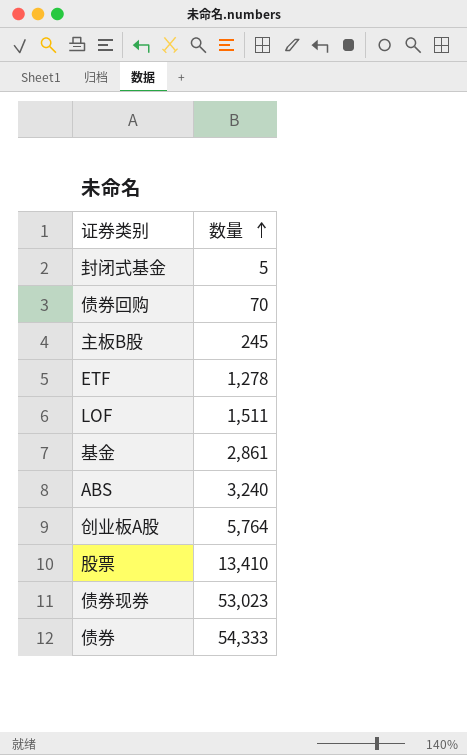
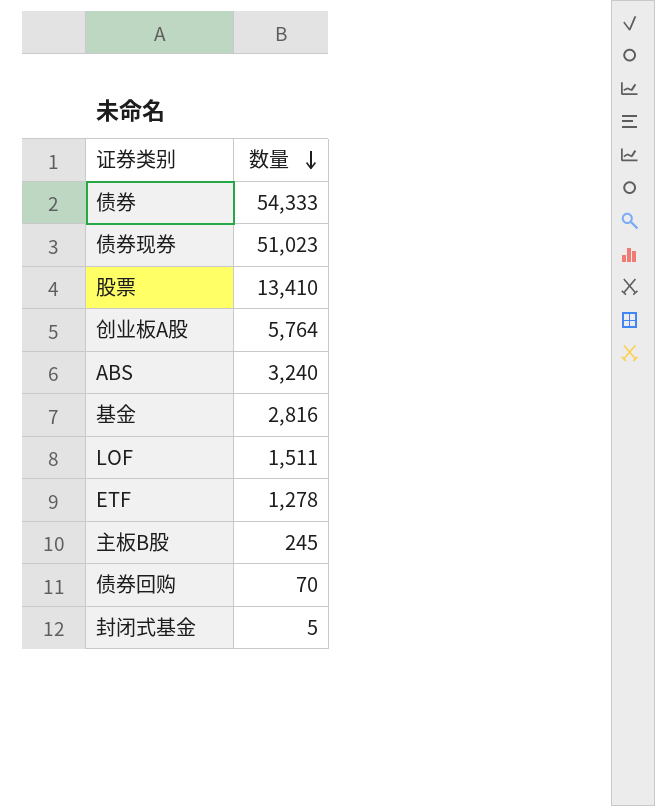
row order: 数量 ascending -> 数量 descending
债券现券 | 数量: 53,023 -> 51,023
基金 | 数量: 2,861 -> 2,816

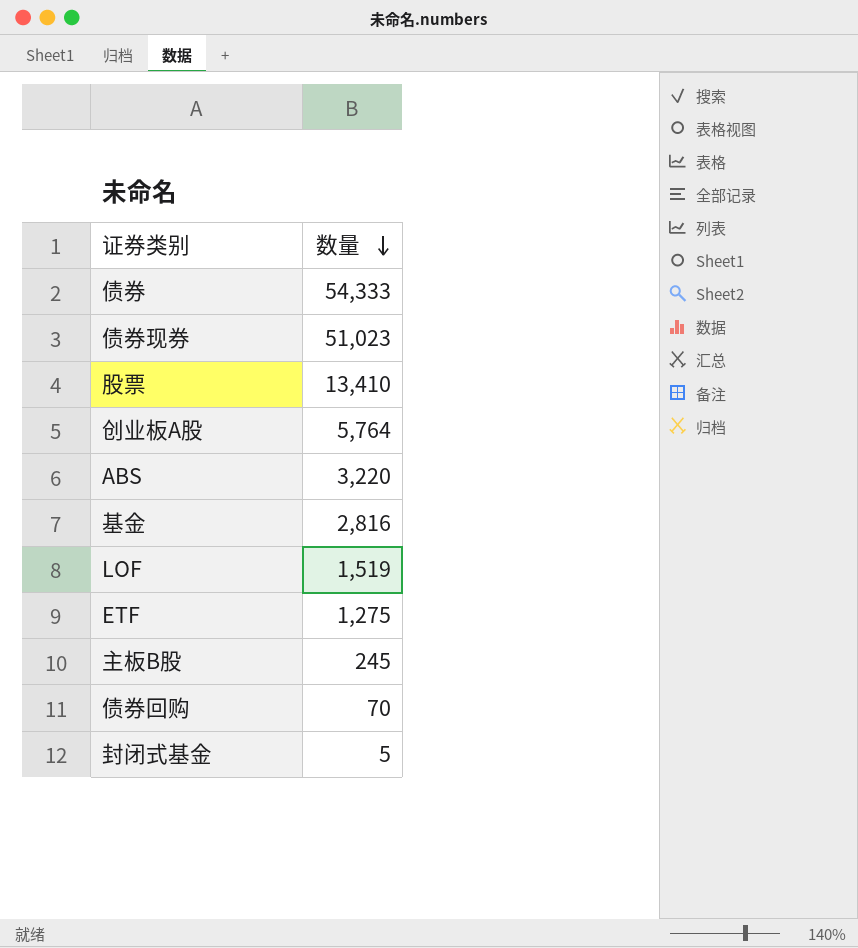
ABS | 数量: 3,240 -> 3,220
LOF | 数量: 1,511 -> 1,519
ETF | 数量: 1,278 -> 1,275

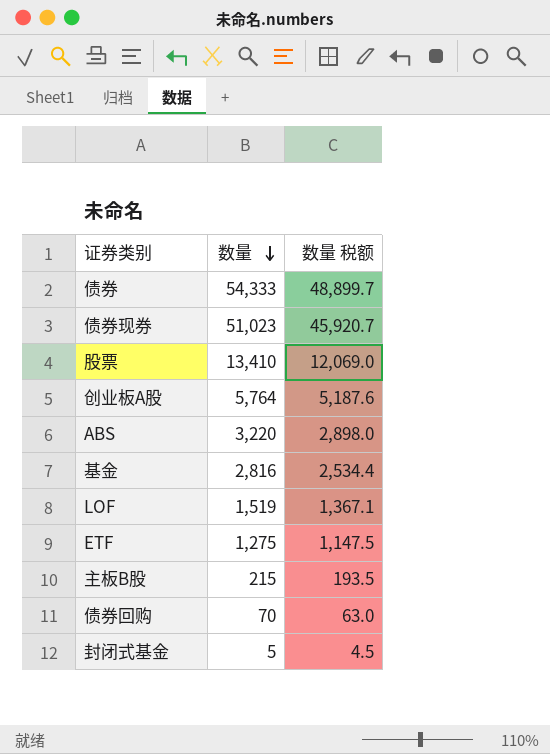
column 数量 税额 | formula: none -> [数量] * 0.9
主板B股 | 数量: 245 -> 215

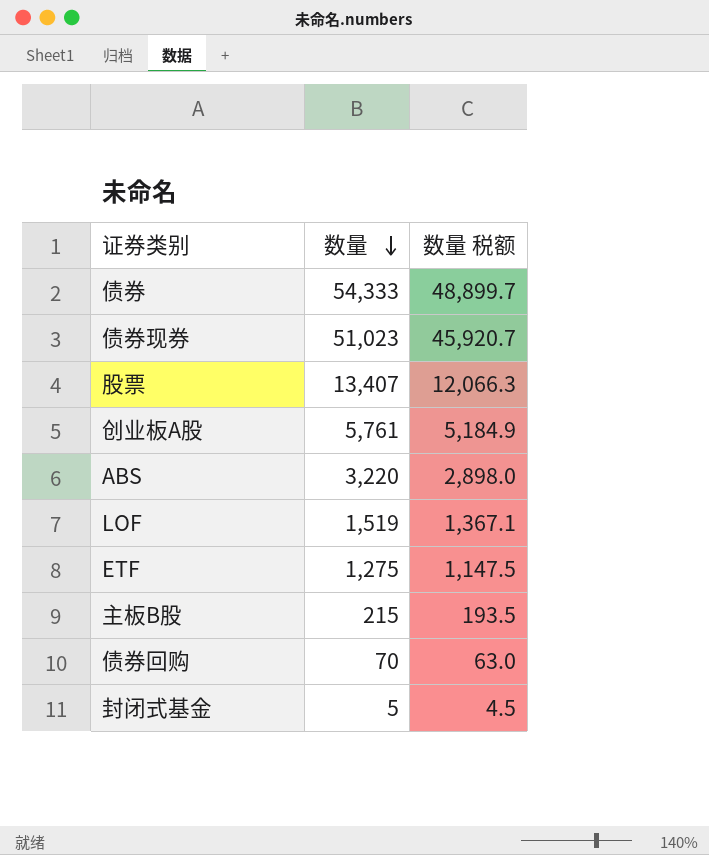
row 基金: 2,816 | 2,534.4 -> none
股票 | 数量: 13,410 -> 13,407
股票 | 数量 税额: 12,069.0 -> 12,066.3
创业板A股 | 数量: 5,764 -> 5,761
创业板A股 | 数量 税额: 5,187.6 -> 5,184.9

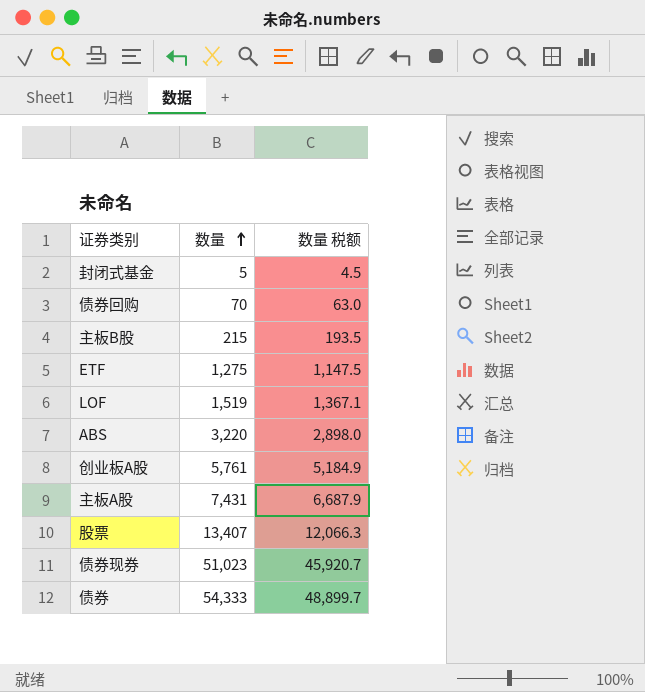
row order: 数量 descending -> 数量 ascending
row 主板A股: none -> 7,431 | 6,687.9

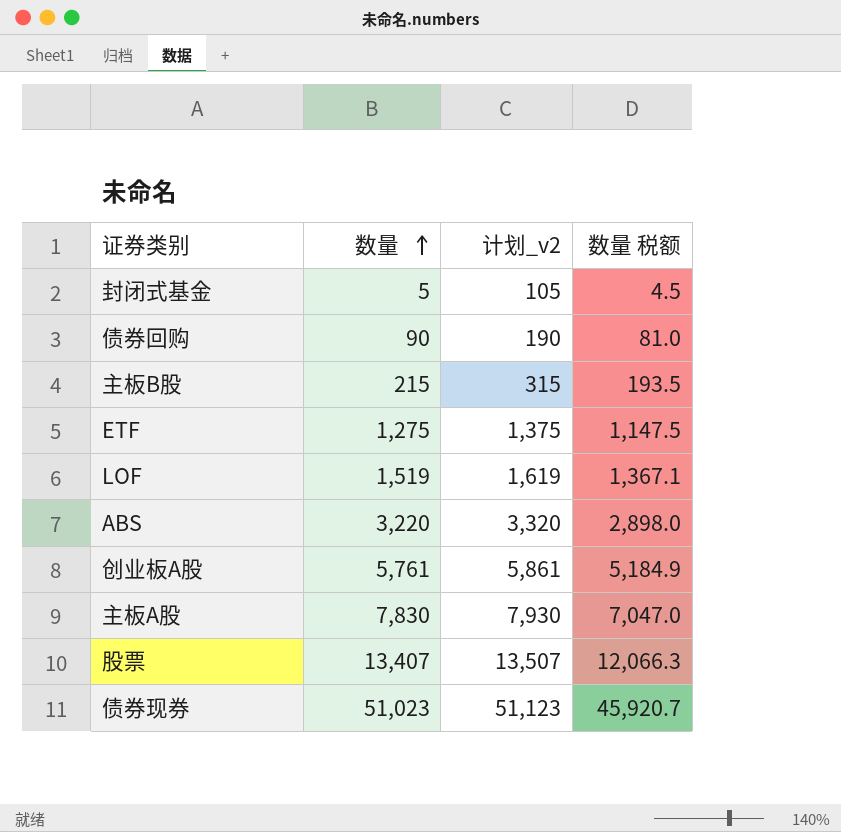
column 计划_v2 | formula: none -> [数量] + 100
row 债券: 54,333 | 48,899.7 -> none
债券回购 | 数量: 70 -> 90
债券回购 | 数量 税额: 63.0 -> 81.0
主板A股 | 数量: 7,431 -> 7,830
主板A股 | 数量 税额: 6,687.9 -> 7,047.0

